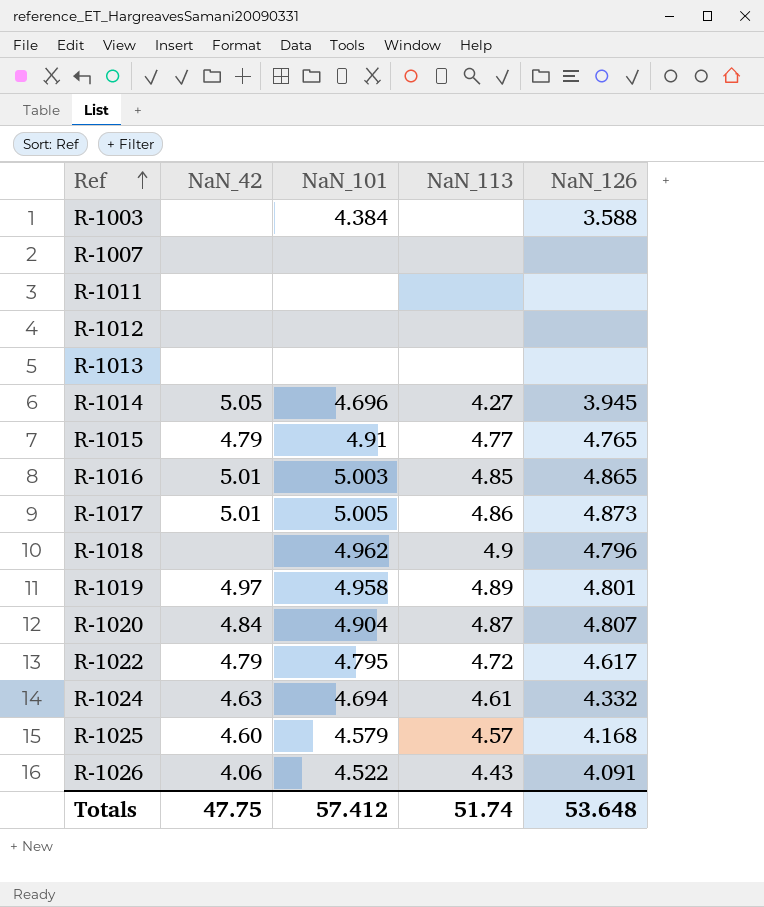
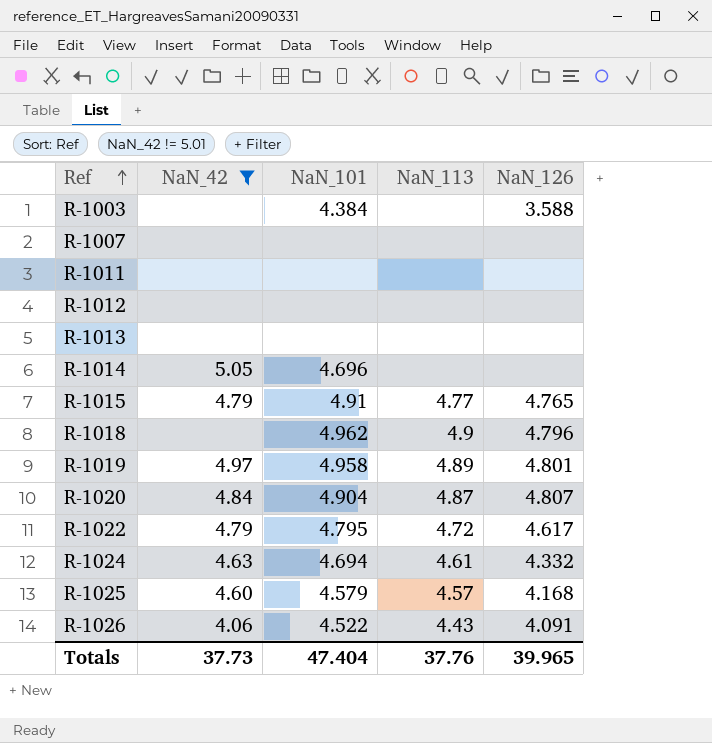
filter: none -> NaN_42 != 5.01
R-1014 | NaN_113: 4.27 -> none
R-1014 | NaN_126: 3.945 -> none
Totals | NaN_42: 47.75 -> 37.73
Totals | NaN_101: 57.412 -> 47.404
Totals | NaN_113: 51.74 -> 37.76
Totals | NaN_126: 53.648 -> 39.965

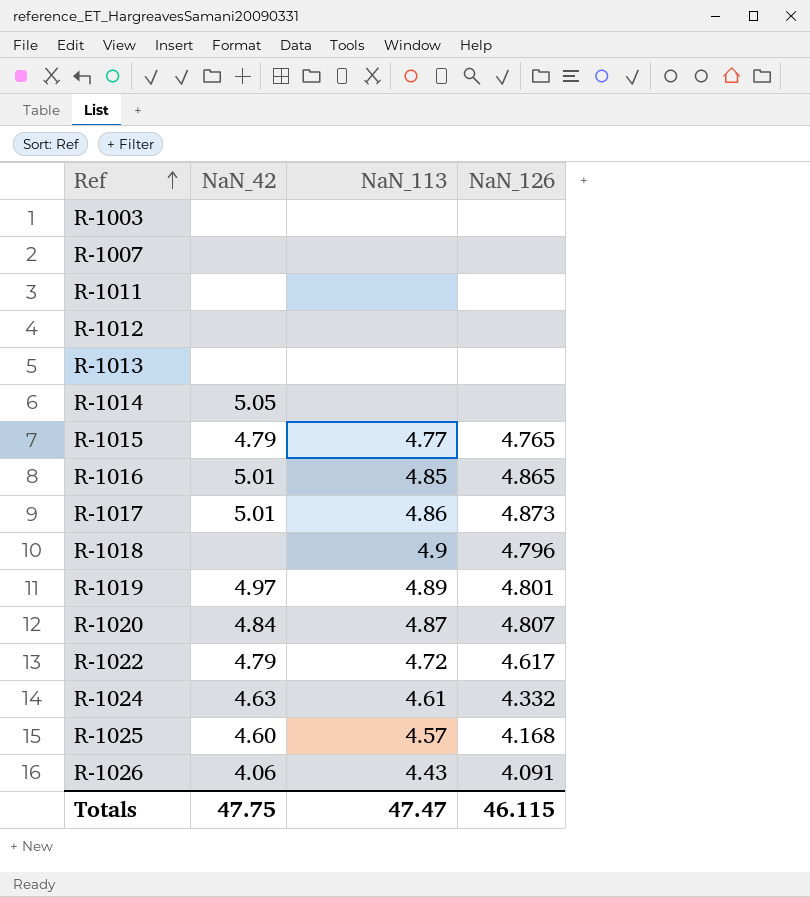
filter: NaN_42 != 5.01 -> none
column NaN_101 | position: 3 -> none
R-1003 | NaN_126: 3.588 -> none
Totals | NaN_42: 37.73 -> 47.75
Totals | NaN_113: 37.76 -> 47.47
Totals | NaN_126: 39.965 -> 46.115

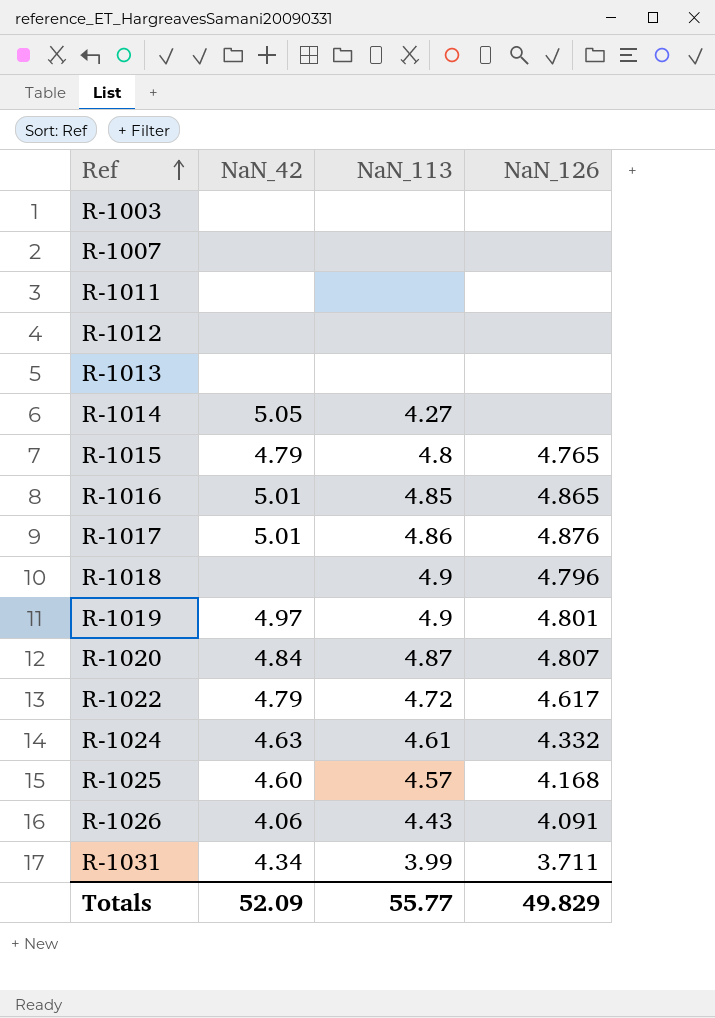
R-1014 | NaN_113: none -> 4.27
R-1015 | NaN_113: 4.77 -> 4.8
R-1017 | NaN_126: 4.873 -> 4.876
R-1019 | NaN_113: 4.89 -> 4.9
row R-1031: none -> 4.34 | 3.99 | 3.711
Totals | NaN_42: 47.75 -> 52.09
Totals | NaN_113: 47.47 -> 55.77
Totals | NaN_126: 46.115 -> 49.829

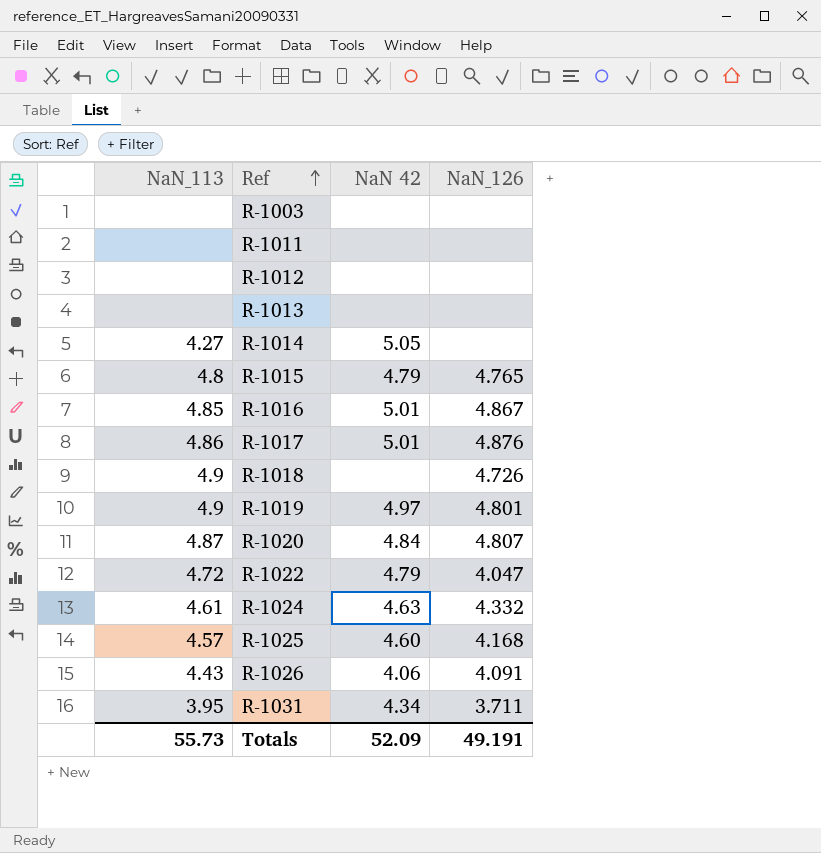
column NaN_113 | position: 3 -> 1
column name: NaN_42 -> NaN 42
row R-1007: none | none | none -> none
R-1016 | NaN_126: 4.865 -> 4.867
R-1018 | NaN_126: 4.796 -> 4.726
R-1022 | NaN_126: 4.617 -> 4.047
R-1031 | NaN_113: 3.99 -> 3.95
Totals | NaN_113: 55.77 -> 55.73
Totals | NaN_126: 49.829 -> 49.191

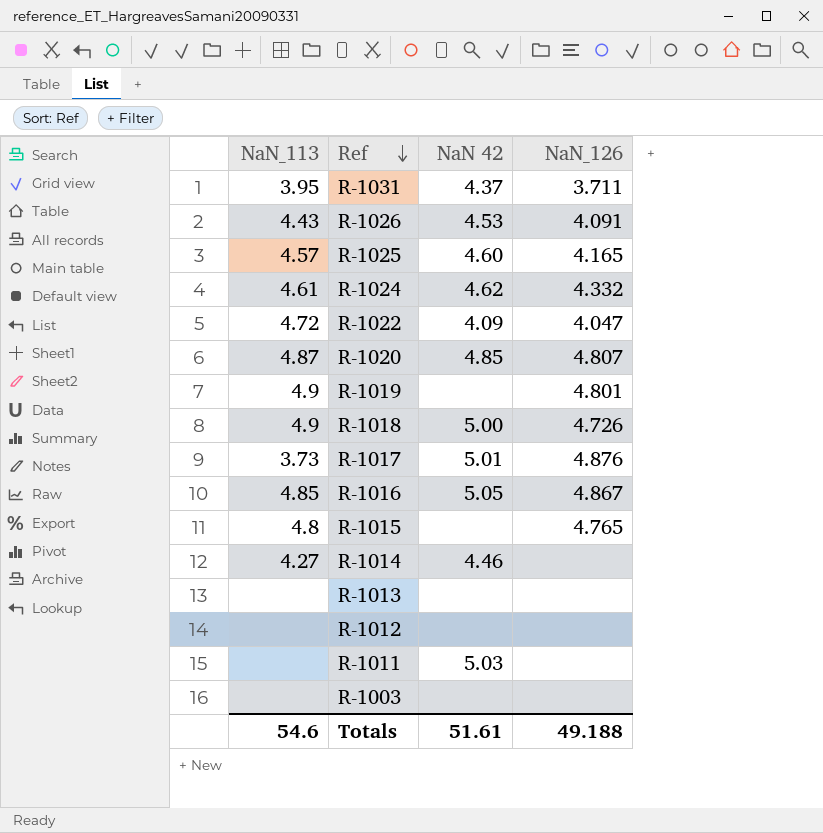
row order: Ref ascending -> Ref descending
R-1031 | NaN 42: 4.34 -> 4.37
R-1026 | NaN 42: 4.06 -> 4.53
R-1025 | NaN_126: 4.168 -> 4.165
R-1024 | NaN 42: 4.63 -> 4.62
R-1022 | NaN 42: 4.79 -> 4.09
R-1020 | NaN 42: 4.84 -> 4.85
R-1019 | NaN 42: 4.97 -> none
R-1018 | NaN 42: none -> 5.00
R-1017 | NaN_113: 4.86 -> 3.73
R-1016 | NaN 42: 5.01 -> 5.05
R-1015 | NaN 42: 4.79 -> none
R-1014 | NaN 42: 5.05 -> 4.46
R-1011 | NaN 42: none -> 5.03
Totals | NaN_113: 55.73 -> 54.6
Totals | NaN 42: 52.09 -> 51.61
Totals | NaN_126: 49.191 -> 49.188

